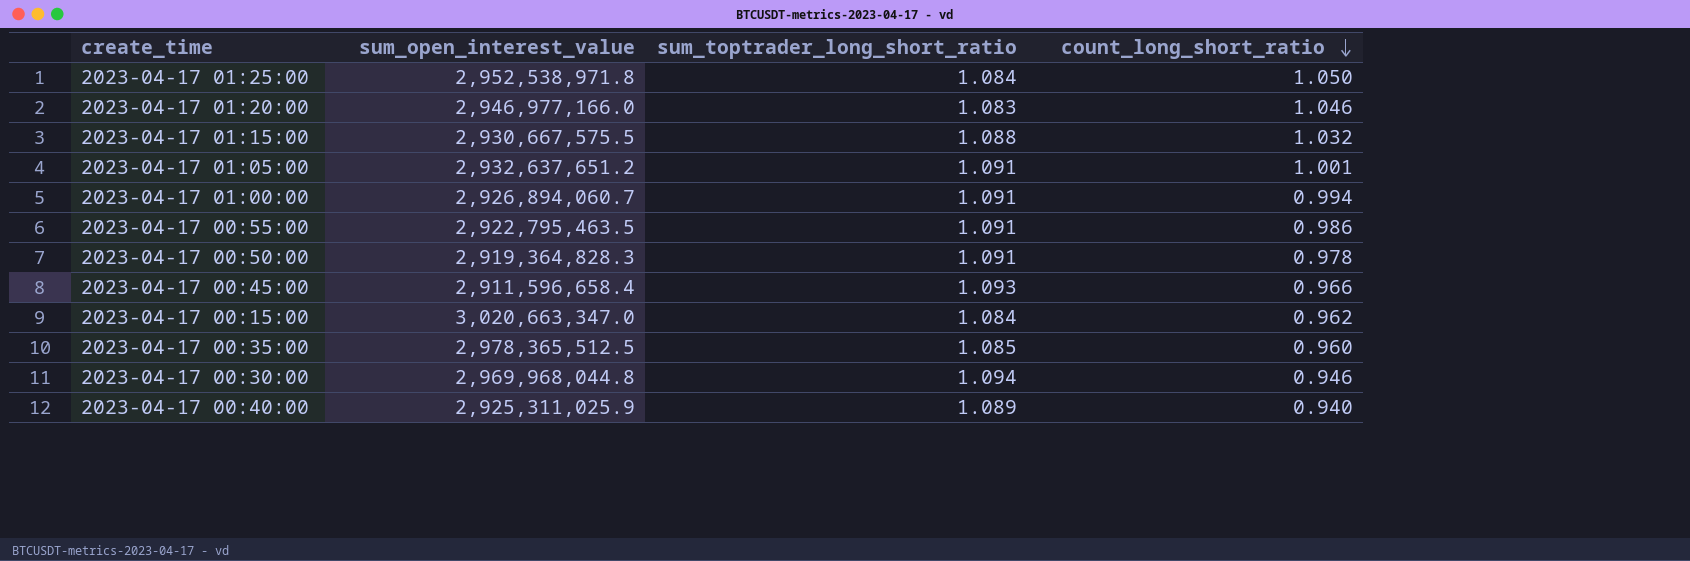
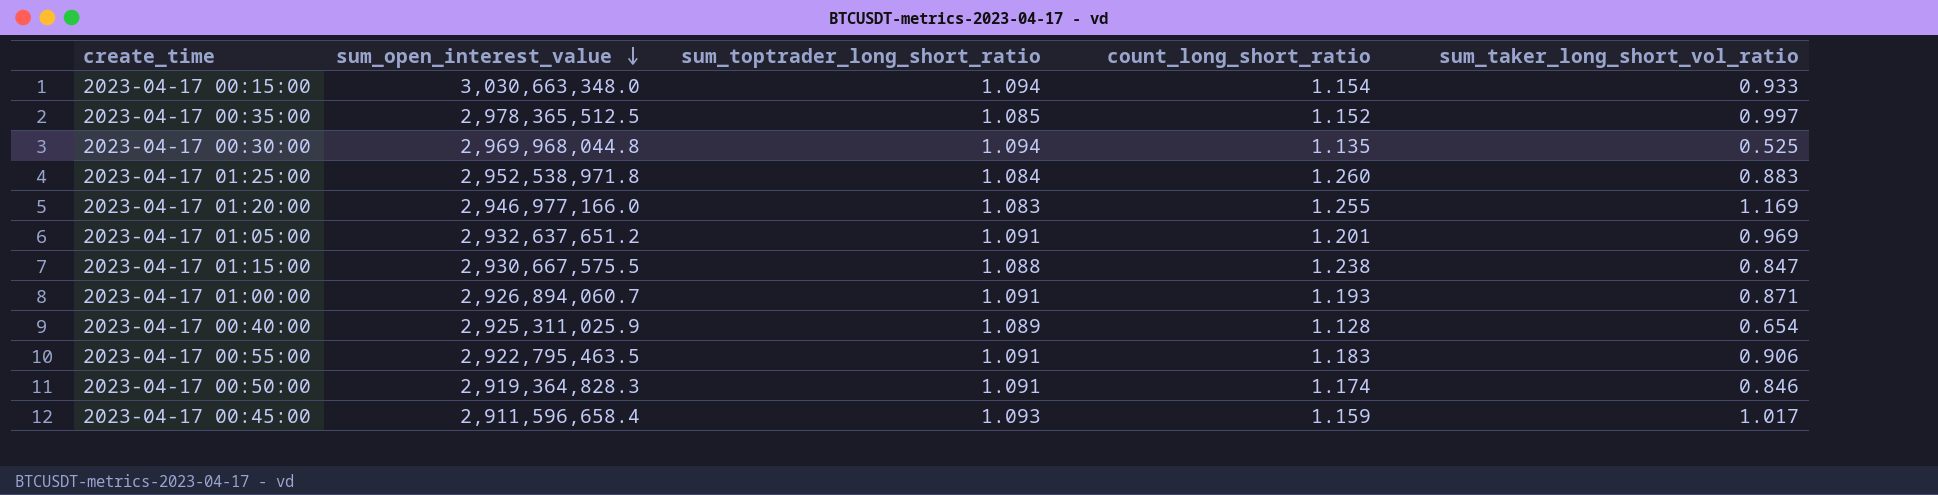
row order: count_long_short_ratio descending -> sum_open_interest_value descending
column sum_taker_long_short_vol_ratio | position: none -> 5
2023-04-17 00:15:00 | sum_open_interest_value: 3,020,663,347.0 -> 3,030,663,348.0
2023-04-17 00:15:00 | sum_toptrader_long_short_ratio: 1.084 -> 1.094
2023-04-17 00:15:00 | count_long_short_ratio: 0.962 -> 1.154
2023-04-17 00:35:00 | count_long_short_ratio: 0.960 -> 1.152
2023-04-17 00:30:00 | count_long_short_ratio: 0.946 -> 1.135
2023-04-17 01:25:00 | count_long_short_ratio: 1.050 -> 1.260
2023-04-17 01:20:00 | count_long_short_ratio: 1.046 -> 1.255
2023-04-17 01:05:00 | count_long_short_ratio: 1.001 -> 1.201
2023-04-17 01:15:00 | count_long_short_ratio: 1.032 -> 1.238
2023-04-17 01:00:00 | count_long_short_ratio: 0.994 -> 1.193
2023-04-17 00:40:00 | count_long_short_ratio: 0.940 -> 1.128
2023-04-17 00:55:00 | count_long_short_ratio: 0.986 -> 1.183
2023-04-17 00:50:00 | count_long_short_ratio: 0.978 -> 1.174
2023-04-17 00:45:00 | count_long_short_ratio: 0.966 -> 1.159

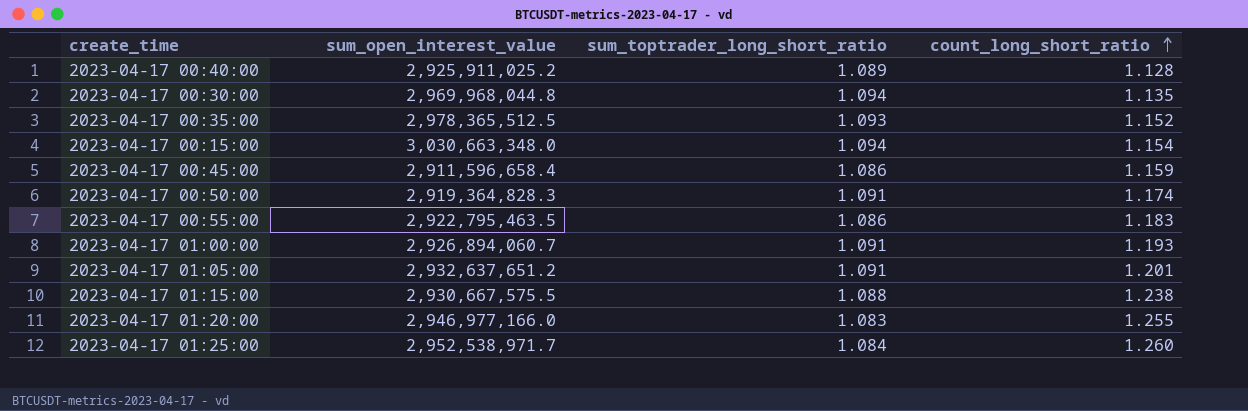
row order: sum_open_interest_value descending -> count_long_short_ratio ascending
column sum_taker_long_short_vol_ratio | position: 5 -> none
2023-04-17 00:40:00 | sum_open_interest_value: 2,925,311,025.9 -> 2,925,911,025.2
2023-04-17 00:35:00 | sum_toptrader_long_short_ratio: 1.085 -> 1.093
2023-04-17 00:45:00 | sum_toptrader_long_short_ratio: 1.093 -> 1.086
2023-04-17 00:55:00 | sum_toptrader_long_short_ratio: 1.091 -> 1.086
2023-04-17 01:25:00 | sum_open_interest_value: 2,952,538,971.8 -> 2,952,538,971.7

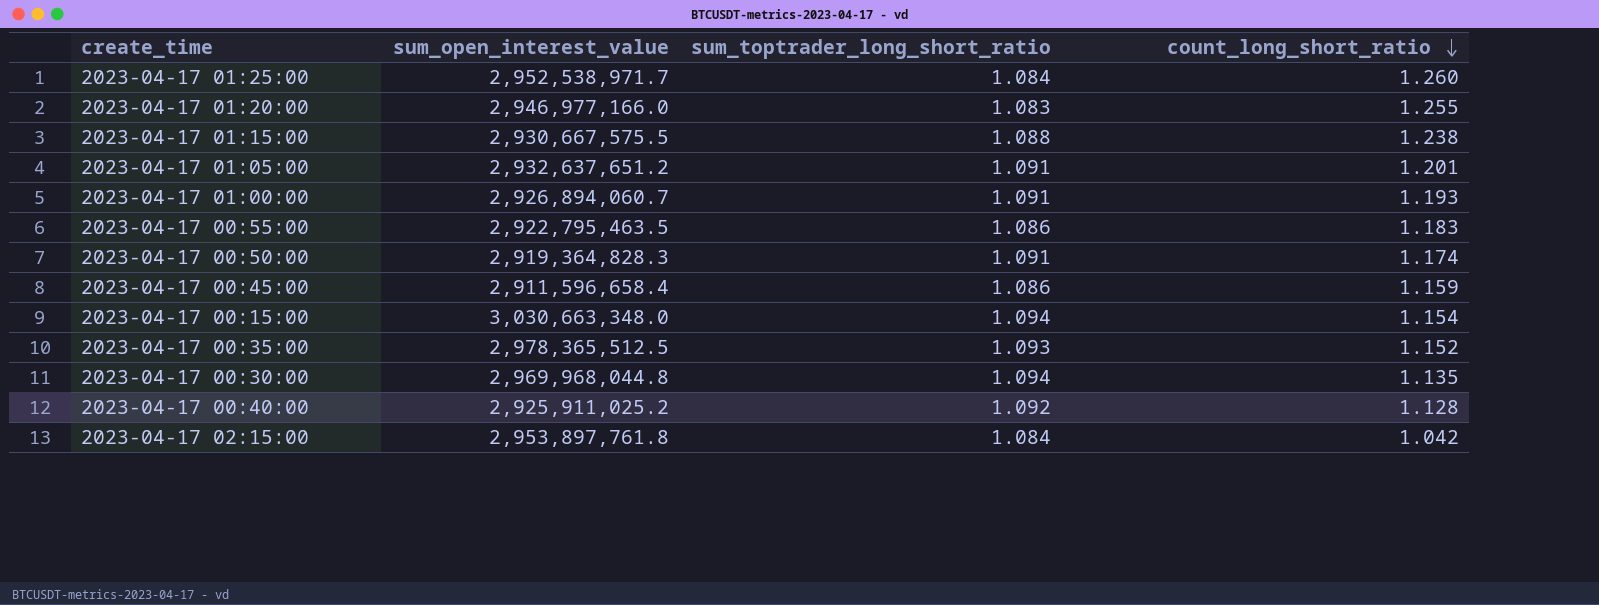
row order: count_long_short_ratio ascending -> count_long_short_ratio descending
2023-04-17 00:40:00 | sum_toptrader_long_short_ratio: 1.089 -> 1.092
row 2023-04-17 02:15:00: none -> 2,953,897,761.8 | 1.084 | 1.042

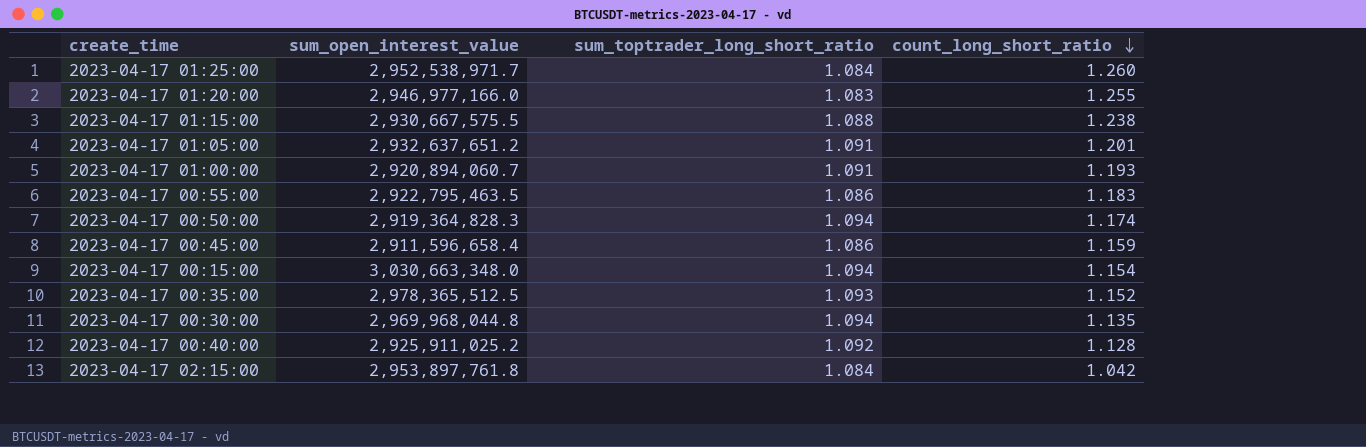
2023-04-17 01:00:00 | sum_open_interest_value: 2,926,894,060.7 -> 2,920,894,060.7
2023-04-17 00:50:00 | sum_toptrader_long_short_ratio: 1.091 -> 1.094

